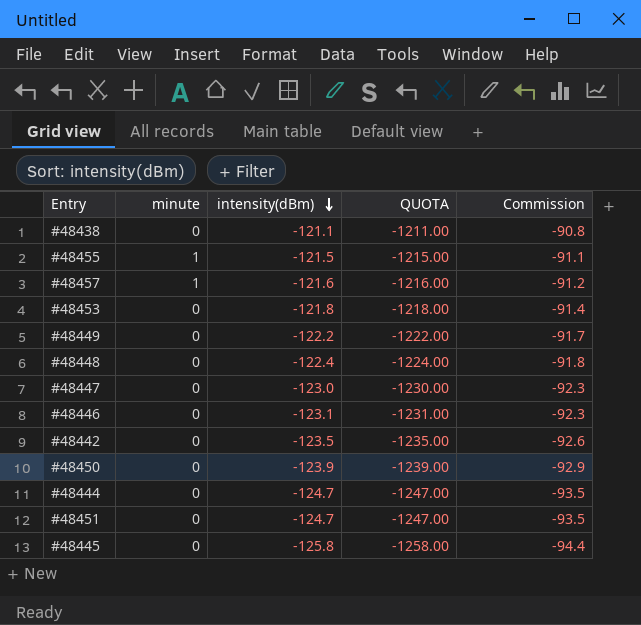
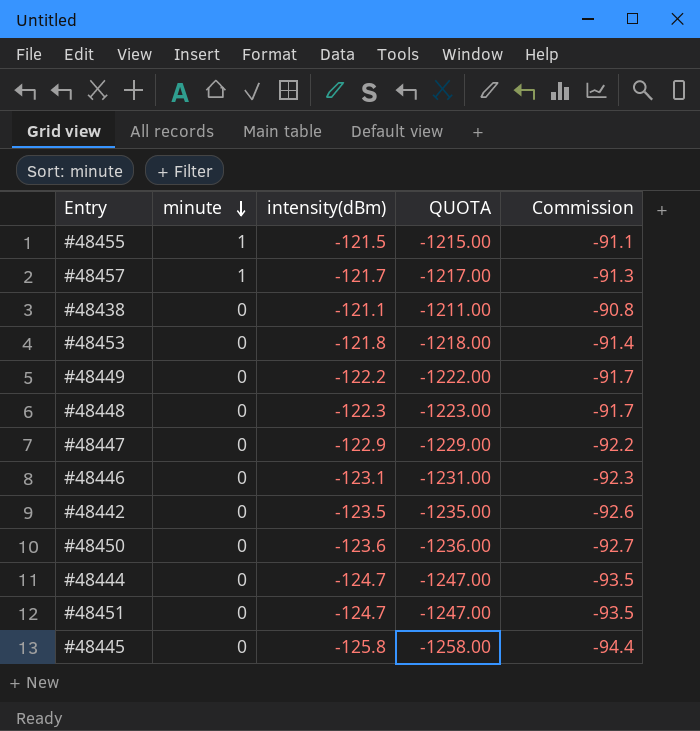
row order: intensity(dBm) descending -> minute descending
#48457 | intensity(dBm): -121.6 -> -121.7
#48457 | QUOTA: -1216.00 -> -1217.00
#48457 | Commission: -91.2 -> -91.3
#48448 | intensity(dBm): -122.4 -> -122.3
#48448 | QUOTA: -1224.00 -> -1223.00
#48448 | Commission: -91.8 -> -91.7
#48447 | intensity(dBm): -123.0 -> -122.9
#48447 | QUOTA: -1230.00 -> -1229.00
#48447 | Commission: -92.3 -> -92.2
#48450 | intensity(dBm): -123.9 -> -123.6
#48450 | QUOTA: -1239.00 -> -1236.00
#48450 | Commission: -92.9 -> -92.7

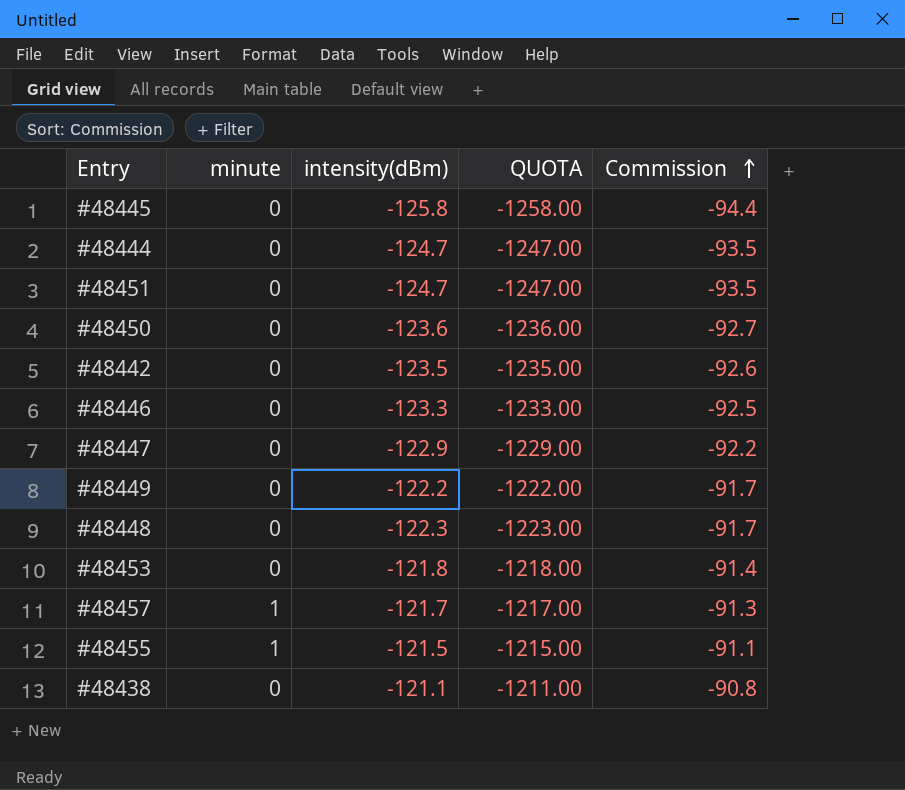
row order: minute descending -> Commission ascending
#48446 | intensity(dBm): -123.1 -> -123.3
#48446 | QUOTA: -1231.00 -> -1233.00
#48446 | Commission: -92.3 -> -92.5

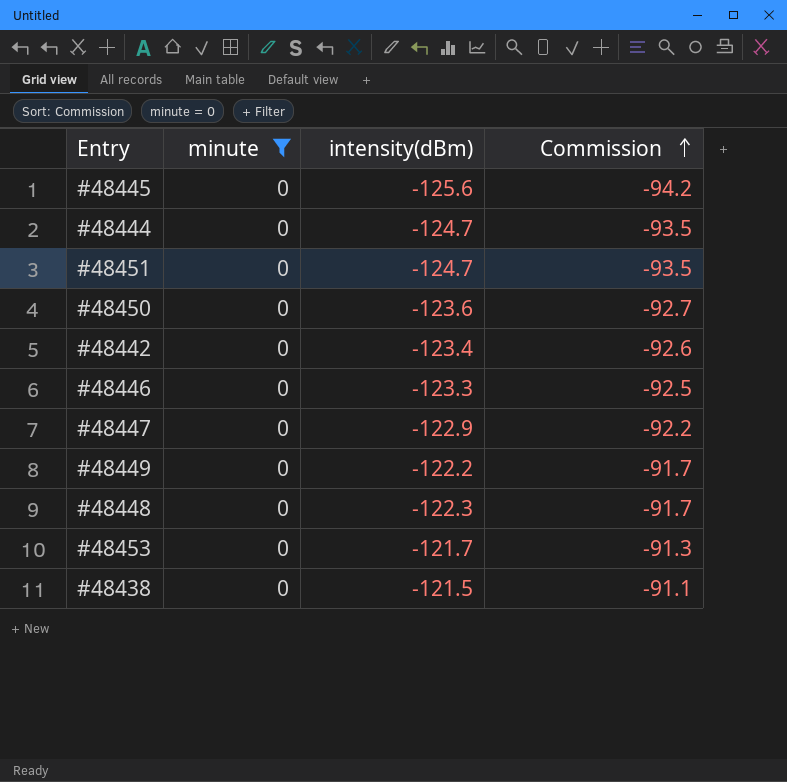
filter: none -> minute = 0
column QUOTA | formula: [intensity(dBm)] * 10 -> none
#48445 | intensity(dBm): -125.8 -> -125.6
#48445 | Commission: -94.4 -> -94.2
#48442 | intensity(dBm): -123.5 -> -123.4
#48453 | intensity(dBm): -121.8 -> -121.7
#48453 | Commission: -91.4 -> -91.3
#48438 | intensity(dBm): -121.1 -> -121.5
#48438 | Commission: -90.8 -> -91.1

